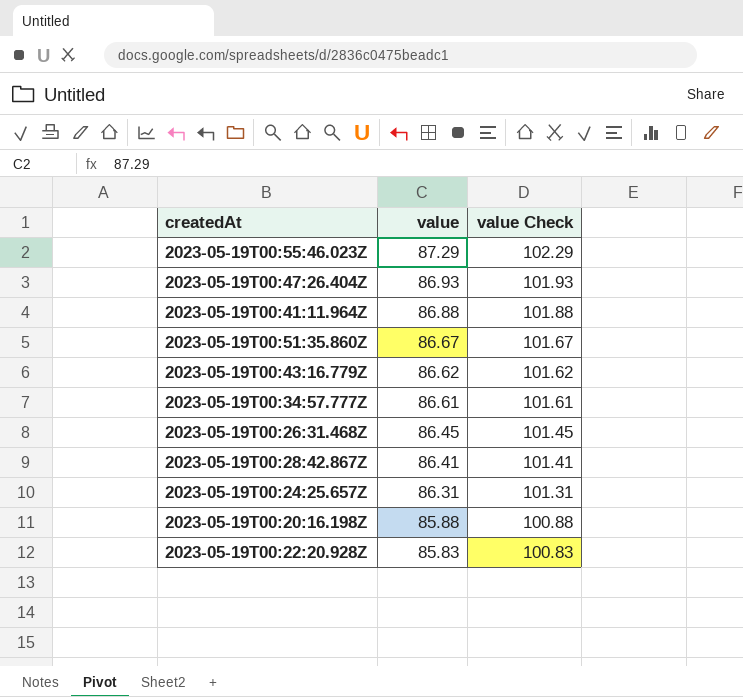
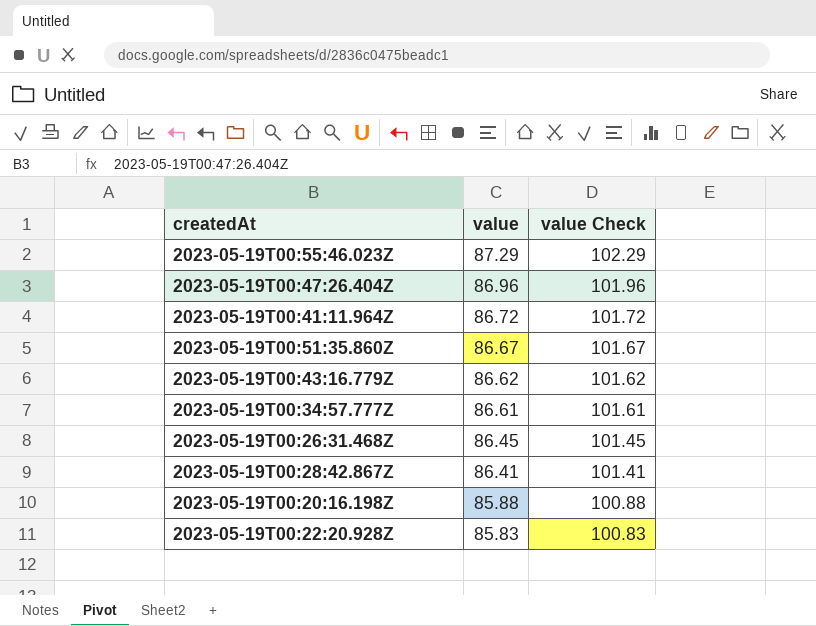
row 2023-05-19T00:24:25.657Z: 86.31 | 101.31 -> none
2023-05-19T00:47:26.404Z | value: 86.93 -> 86.96
2023-05-19T00:47:26.404Z | value Check: 101.93 -> 101.96
2023-05-19T00:41:11.964Z | value: 86.88 -> 86.72
2023-05-19T00:41:11.964Z | value Check: 101.88 -> 101.72

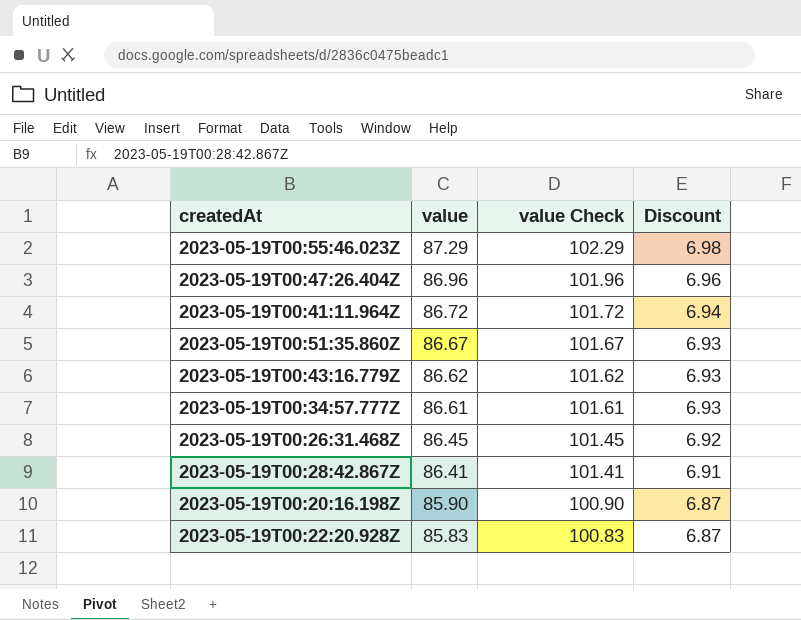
column Discount | formula: none -> [value] * 0.08
2023-05-19T00:20:16.198Z | value: 85.88 -> 85.90
2023-05-19T00:20:16.198Z | value Check: 100.88 -> 100.90

